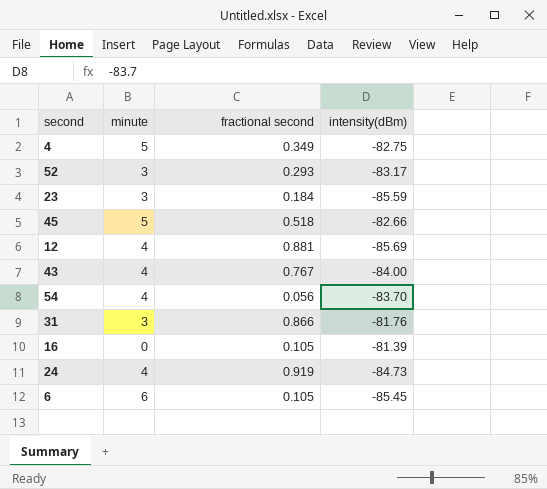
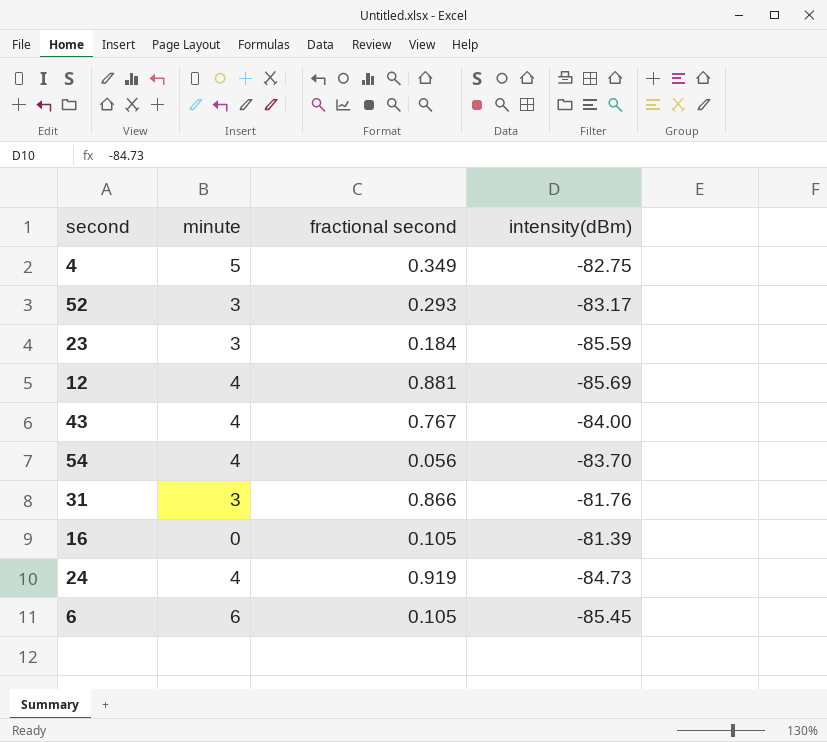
row 45: 5 | 0.518 | -82.66 -> none

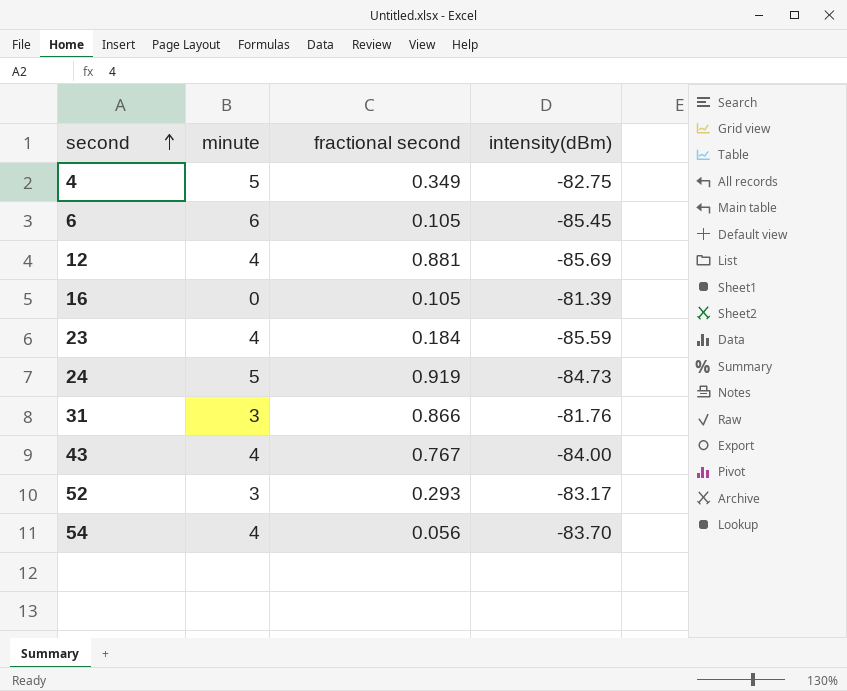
row order: none -> second ascending
23 | minute: 3 -> 4
24 | minute: 4 -> 5

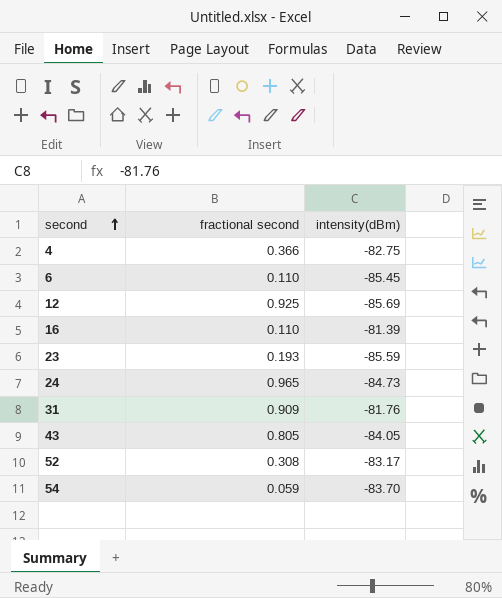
column minute | position: 2 -> none
4 | fractional second: 0.349 -> 0.366
6 | fractional second: 0.105 -> 0.110
12 | fractional second: 0.881 -> 0.925
16 | fractional second: 0.105 -> 0.110
23 | fractional second: 0.184 -> 0.193
24 | fractional second: 0.919 -> 0.965
31 | fractional second: 0.866 -> 0.909
43 | fractional second: 0.767 -> 0.805
43 | intensity(dBm): -84.00 -> -84.05
52 | fractional second: 0.293 -> 0.308
54 | fractional second: 0.056 -> 0.059

